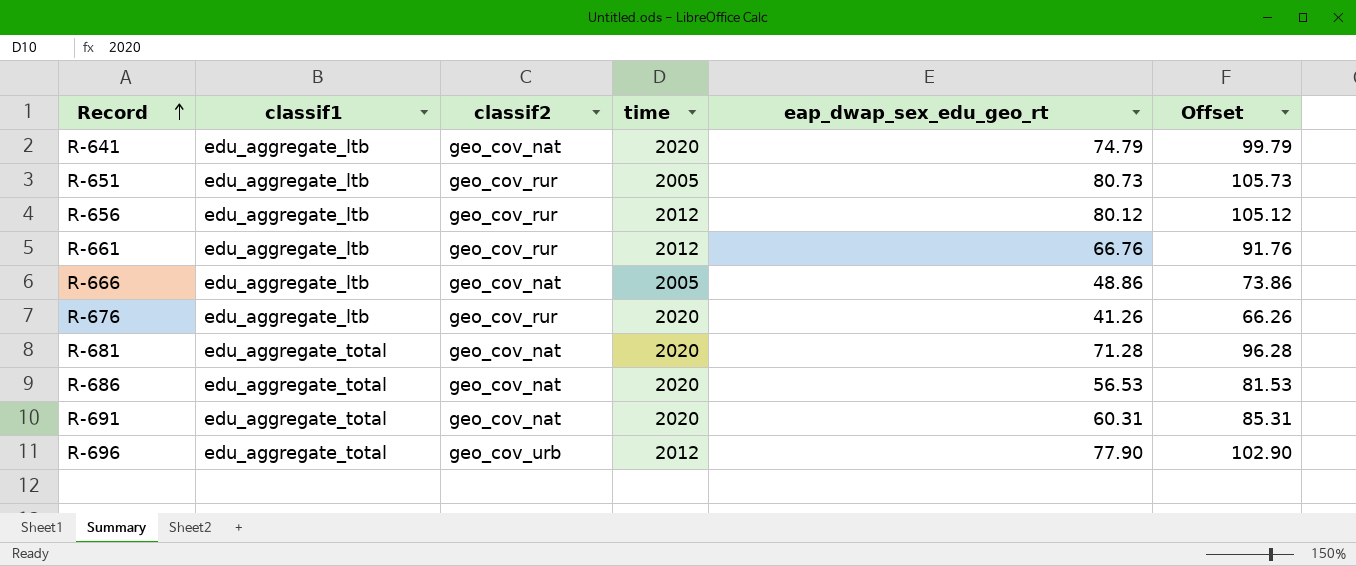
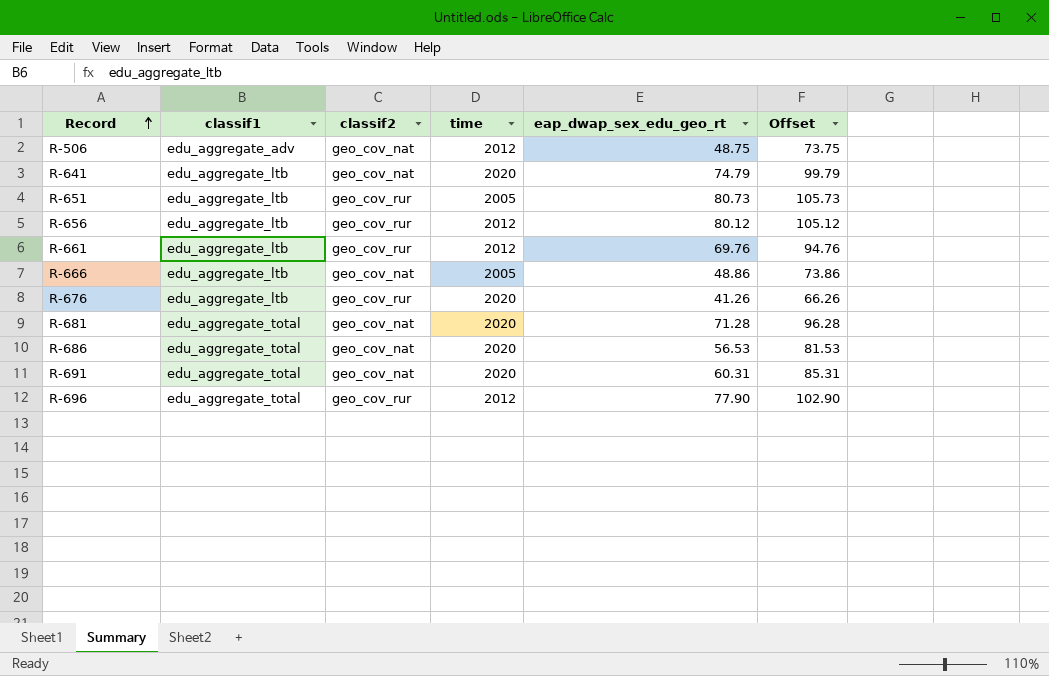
row R-506: none -> edu_aggregate_adv | geo_cov_nat | 2012 | 48.75 | 73.75
R-661 | eap_dwap_sex_edu_geo_rt: 66.76 -> 69.76
R-661 | Offset: 91.76 -> 94.76
R-696 | classif2: geo_cov_urb -> geo_cov_rur

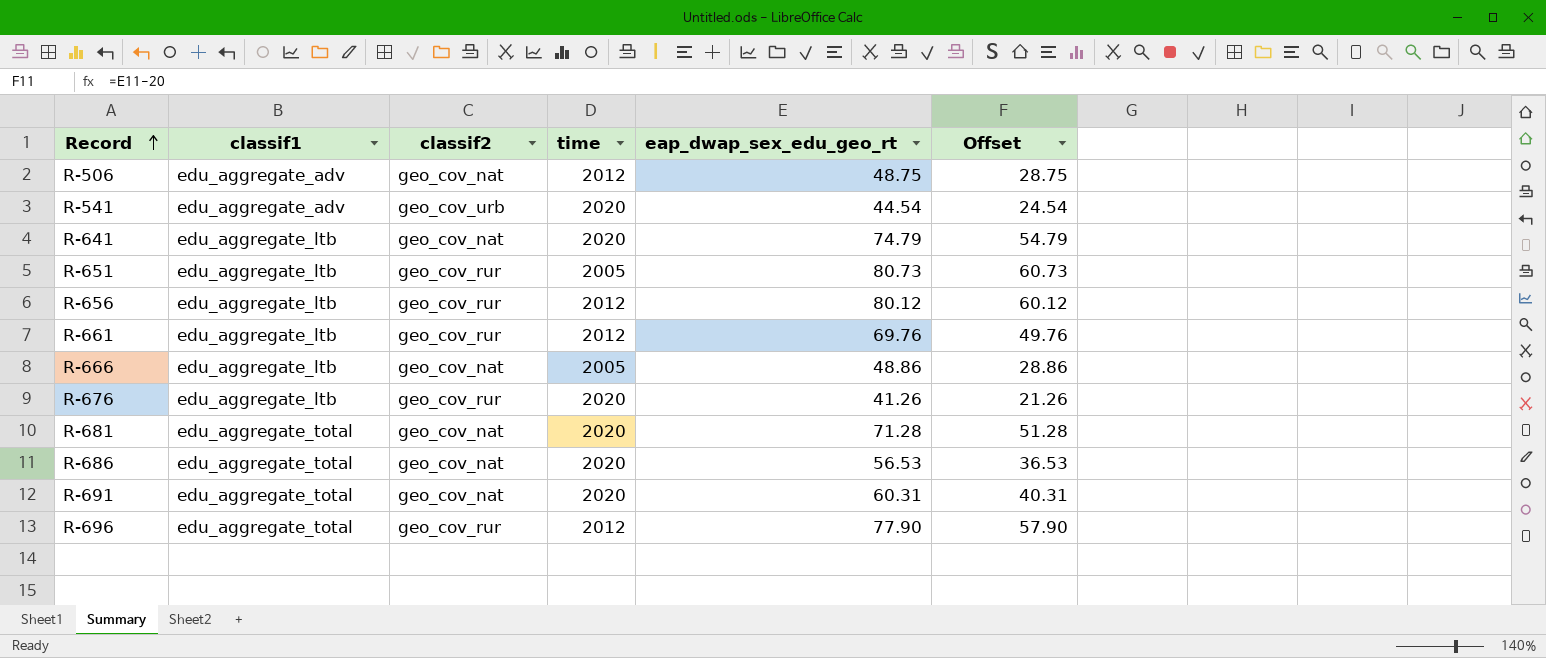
column Offset | formula: [eap_dwap_sex_edu_geo_rt] + 25 -> [eap_dwap_sex_edu_geo_rt] - 20
row R-541: none -> edu_aggregate_adv | geo_cov_urb | 2020 | 44.54 | 24.54

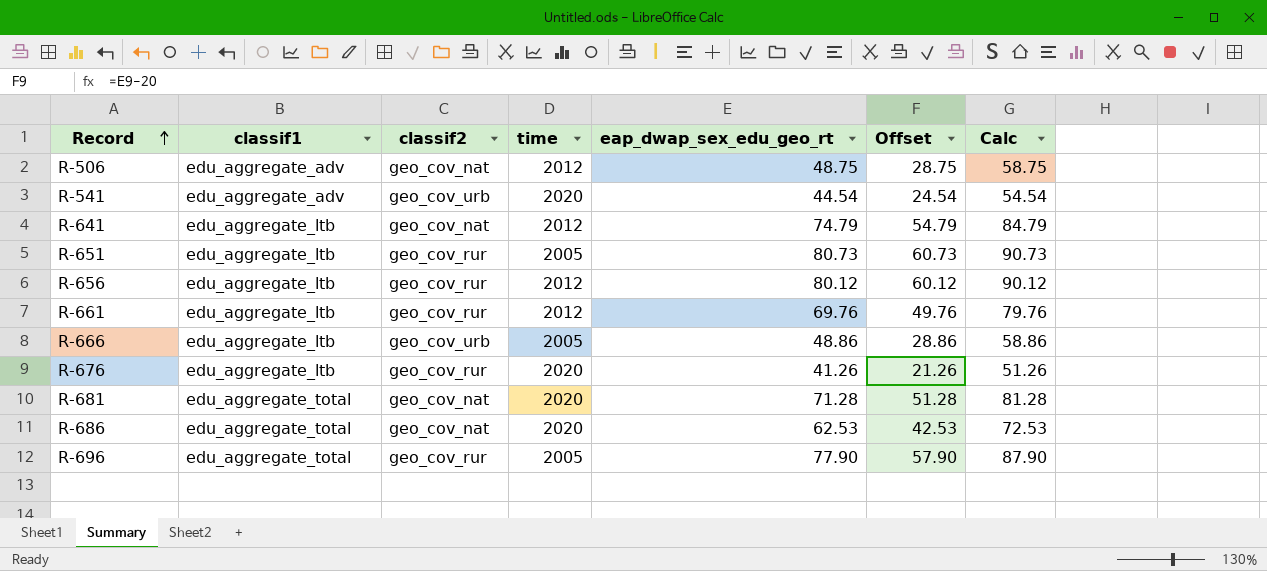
column Calc | formula: none -> [eap_dwap_sex_edu_geo_rt] + 10
row R-691: edu_aggregate_total | geo_cov_nat | 2020 | 60.31 | 40.31 -> none
R-641 | time: 2020 -> 2012
R-666 | classif2: geo_cov_nat -> geo_cov_urb
R-686 | eap_dwap_sex_edu_geo_rt: 56.53 -> 62.53
R-686 | Offset: 36.53 -> 42.53
R-696 | time: 2012 -> 2005

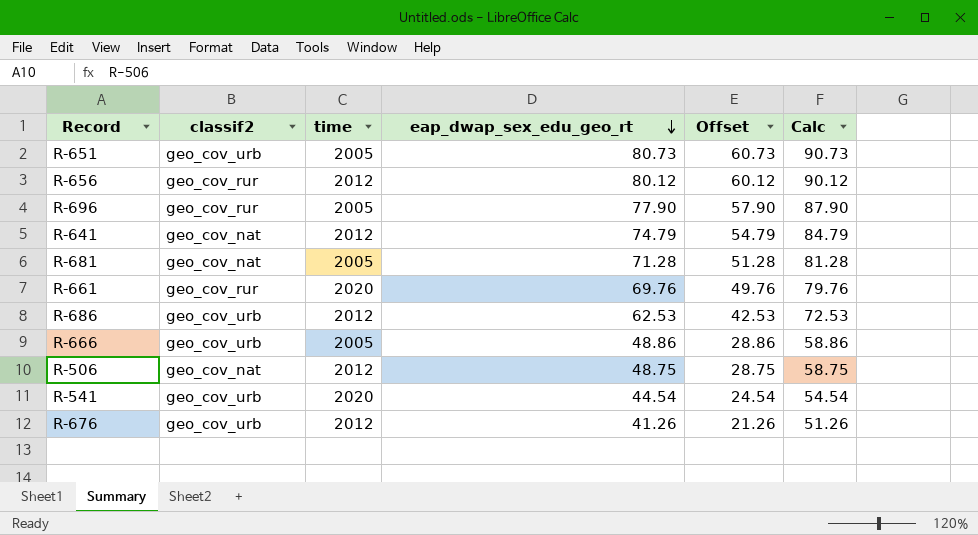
row order: Record ascending -> eap_dwap_sex_edu_geo_rt descending
column classif1 | position: 2 -> none
R-651 | classif2: geo_cov_rur -> geo_cov_urb
R-681 | time: 2020 -> 2005
R-661 | time: 2012 -> 2020
R-686 | classif2: geo_cov_nat -> geo_cov_urb
R-686 | time: 2020 -> 2012
R-676 | classif2: geo_cov_rur -> geo_cov_urb
R-676 | time: 2020 -> 2012

